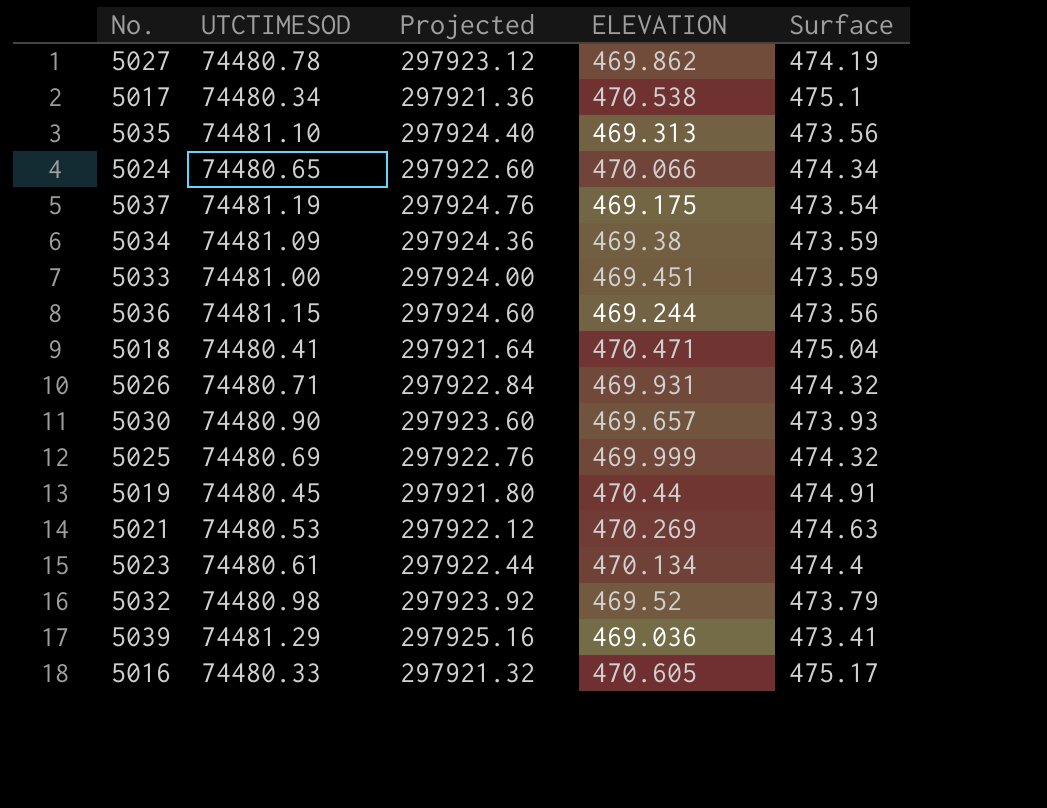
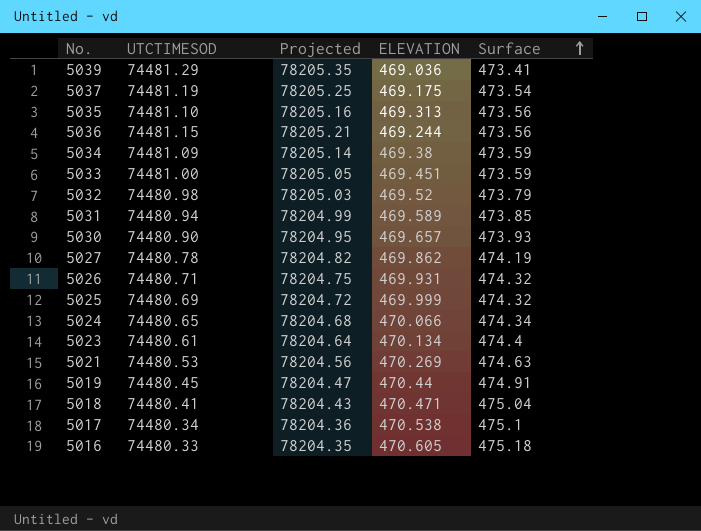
row order: none -> Surface ascending
column Projected | formula: [UTCTIMESOD] * 4 -> [UTCTIMESOD] * 1.05
row 5031: none -> 74480.94 | 78204.99 | 469.589 | 473.85
5016 | Surface: 475.17 -> 475.18

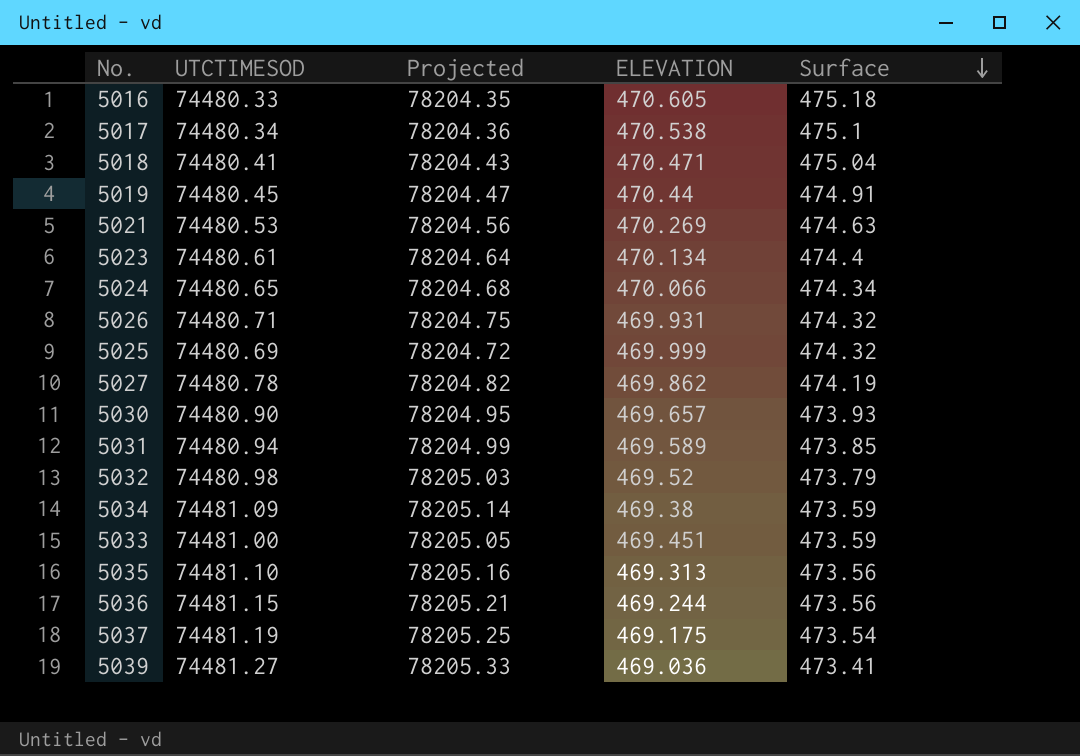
row order: Surface ascending -> Surface descending
5039 | UTCTIMESOD: 74481.29 -> 74481.27
5039 | Projected: 78205.35 -> 78205.33

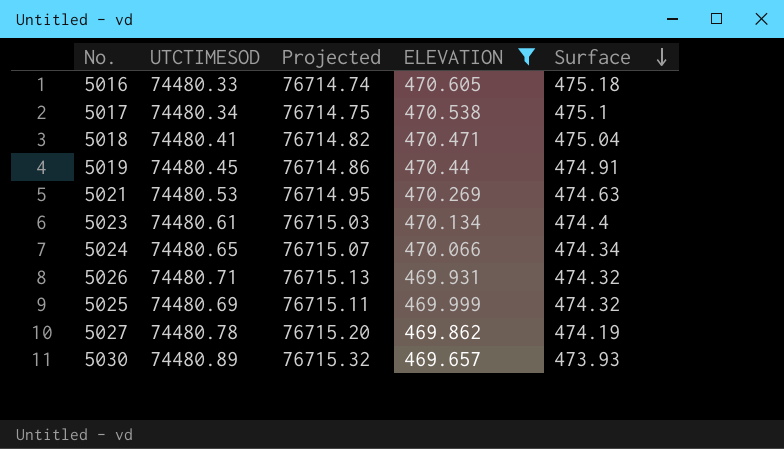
filter: none -> ELEVATION >= 469.657
column Projected | formula: [UTCTIMESOD] * 1.05 -> [UTCTIMESOD] * 1.03
5030 | UTCTIMESOD: 74480.90 -> 74480.89

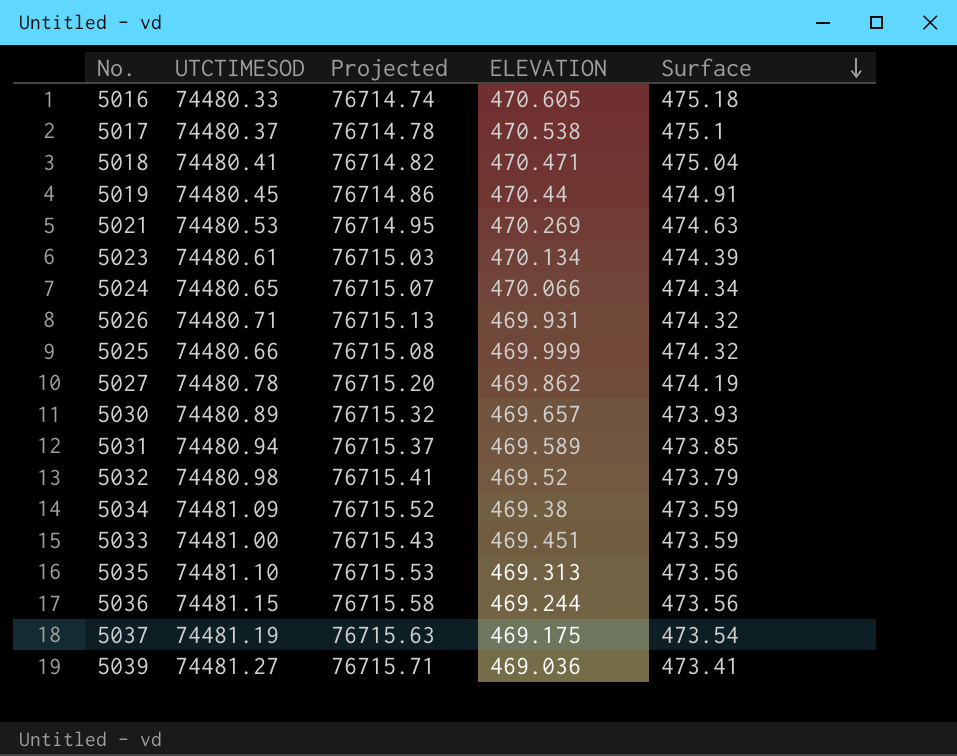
filter: ELEVATION >= 469.657 -> none
5017 | UTCTIMESOD: 74480.34 -> 74480.37
5017 | Projected: 76714.75 -> 76714.78
5023 | Surface: 474.4 -> 474.39
5025 | UTCTIMESOD: 74480.69 -> 74480.66
5025 | Projected: 76715.11 -> 76715.08

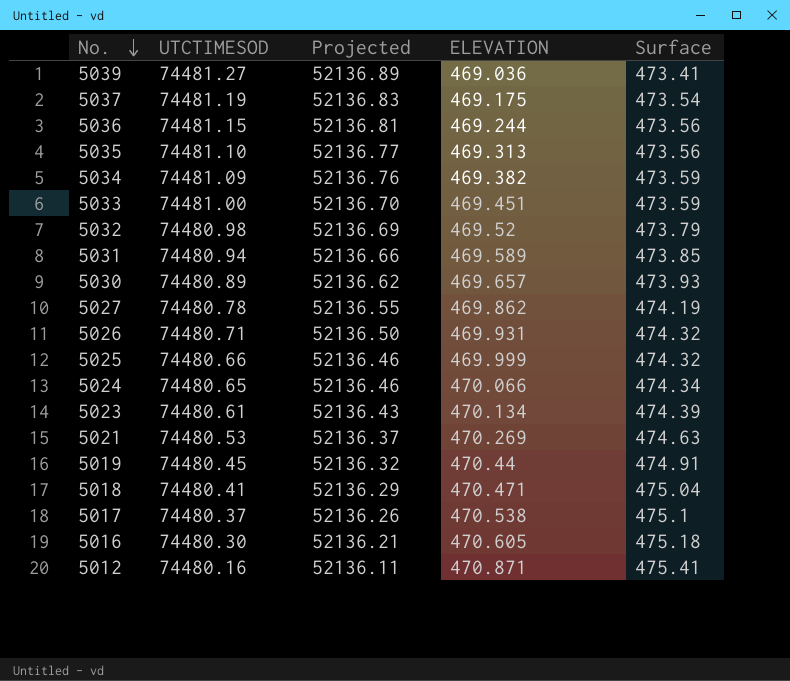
row order: Surface descending -> No. descending
column Projected | formula: [UTCTIMESOD] * 1.03 -> [UTCTIMESOD] * 0.7
5034 | ELEVATION: 469.38 -> 469.382
5016 | UTCTIMESOD: 74480.33 -> 74480.30
row 5012: none -> 74480.16 | 52136.11 | 470.871 | 475.41

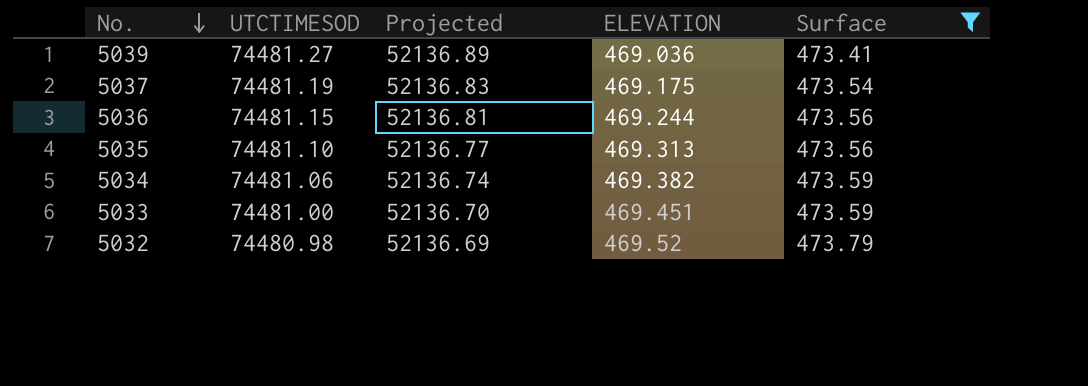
filter: none -> Surface <= 473.79
5034 | UTCTIMESOD: 74481.09 -> 74481.06
5034 | Projected: 52136.76 -> 52136.74

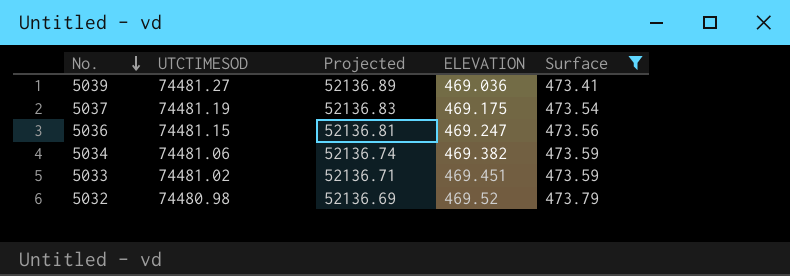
row 5035: 74481.10 | 52136.77 | 469.313 | 473.56 -> none
5036 | ELEVATION: 469.244 -> 469.247
5033 | UTCTIMESOD: 74481.00 -> 74481.02
5033 | Projected: 52136.70 -> 52136.71

